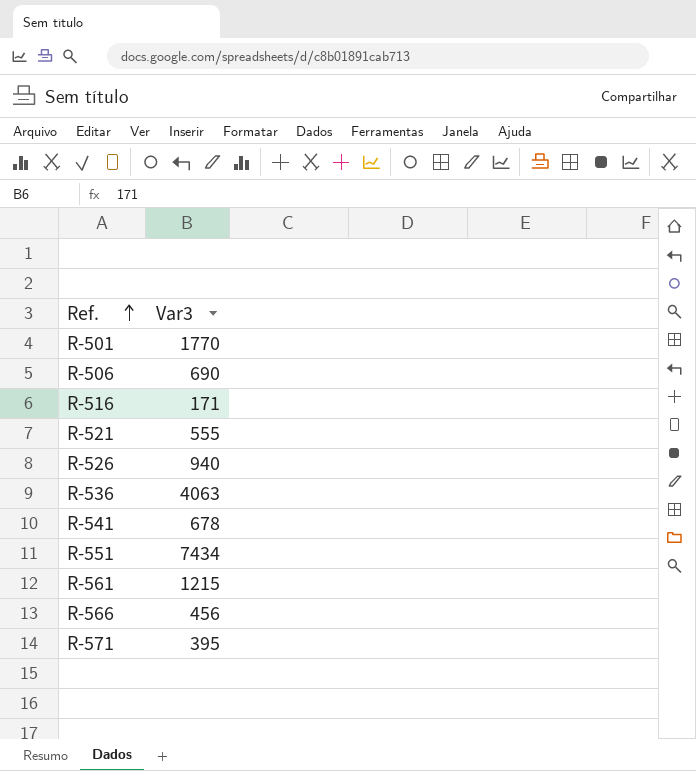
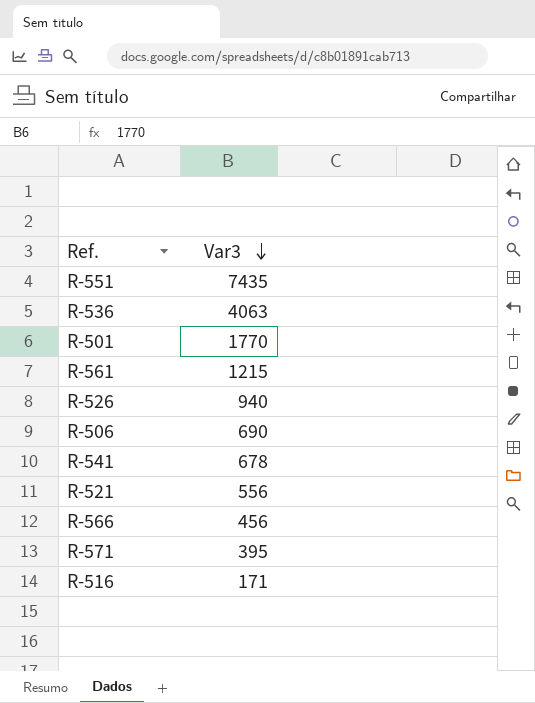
row order: Ref. ascending -> Var3 descending
R-551 | Var3: 7434 -> 7435
R-521 | Var3: 555 -> 556

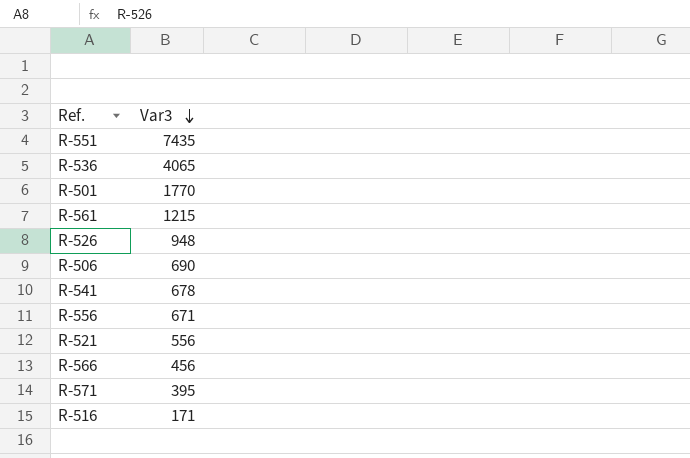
R-536 | Var3: 4063 -> 4065
R-526 | Var3: 940 -> 948
row R-556: none -> 671

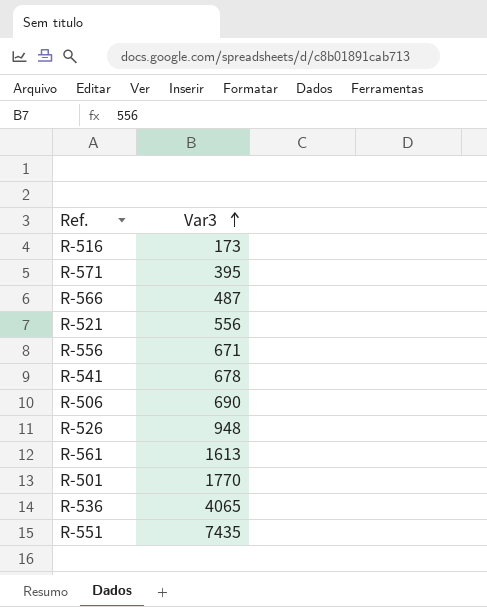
row order: Var3 descending -> Var3 ascending
R-516 | Var3: 171 -> 173
R-566 | Var3: 456 -> 487
R-561 | Var3: 1215 -> 1613

